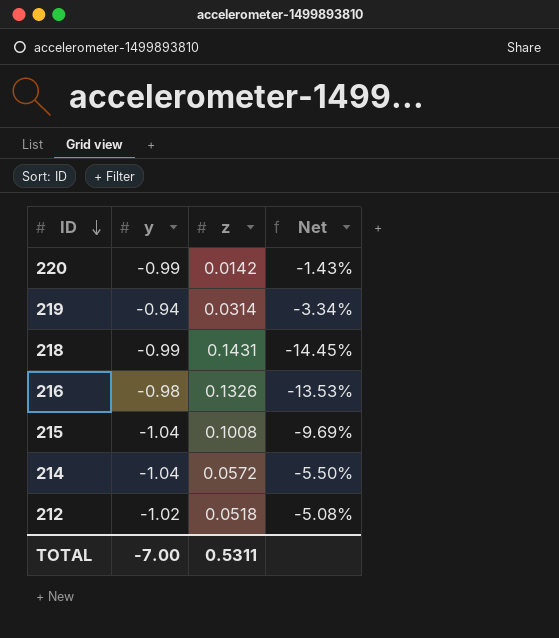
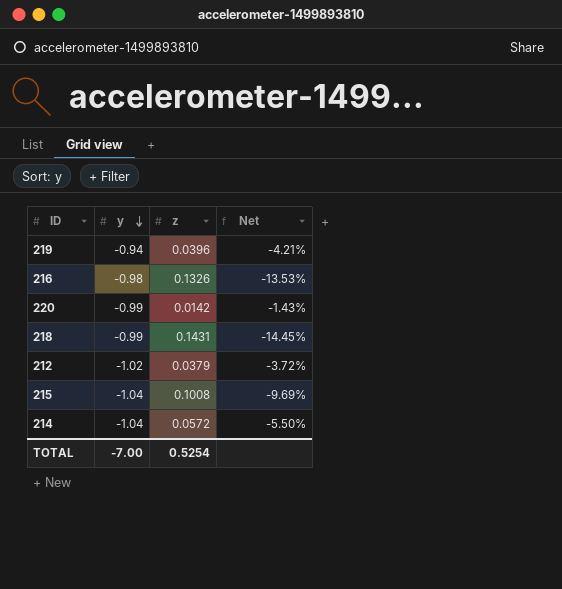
row order: ID descending -> y descending
219 | z: 0.0314 -> 0.0396
219 | Net: -3.34% -> -4.21%
212 | z: 0.0518 -> 0.0379
212 | Net: -5.08% -> -3.72%
TOTAL | z: 0.5311 -> 0.5254

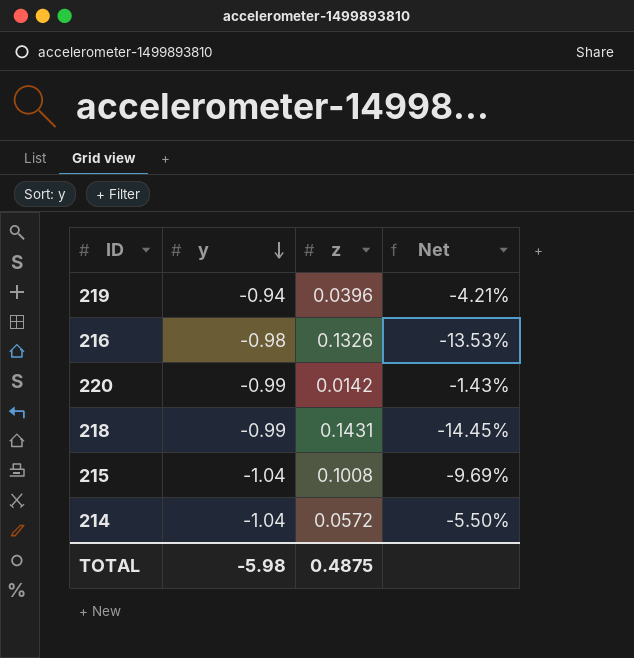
row 212: -1.02 | 0.0379 | -3.72% -> none
TOTAL | y: -7.00 -> -5.98
TOTAL | z: 0.5254 -> 0.4875

